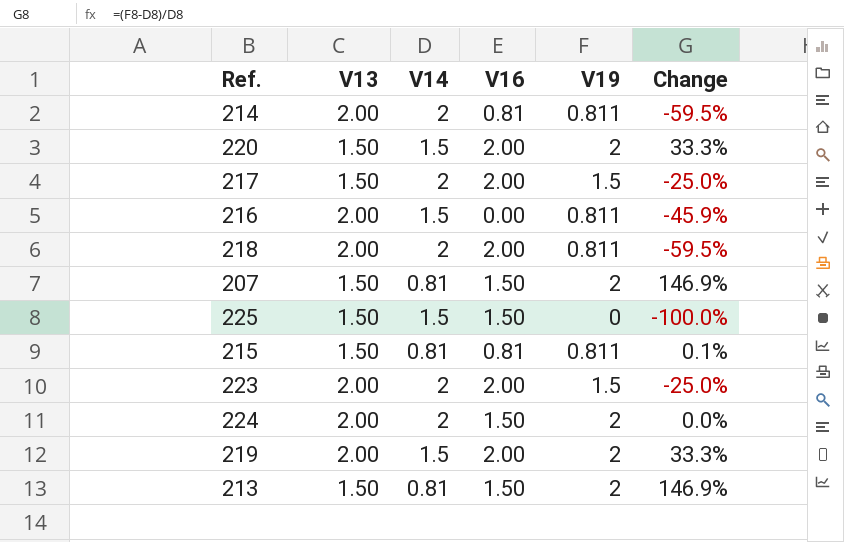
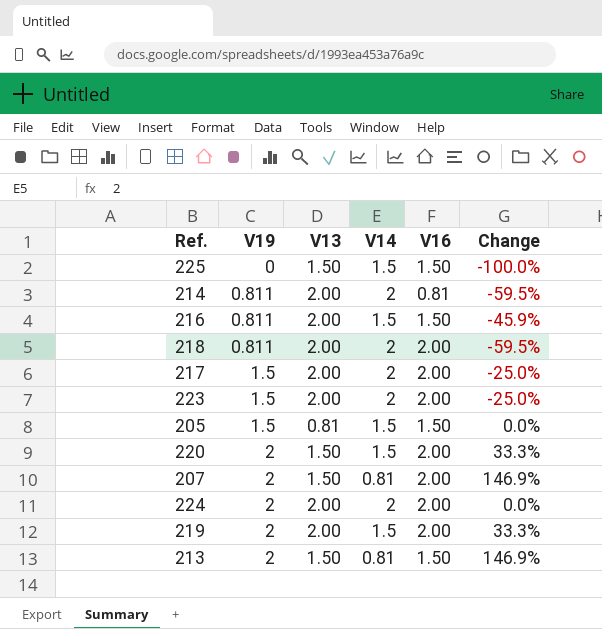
row order: none -> V19 ascending
column V19 | position: 5 -> 2
row 215: 1.50 | 0.81 | 0.81 | 0.811 | 0.1% -> none
216 | V16: 0.00 -> 1.50
217 | V13: 1.50 -> 2.00
row 205: none -> 1.5 | 0.81 | 1.5 | 1.50 | 0.0%
207 | V16: 1.50 -> 2.00
224 | V16: 1.50 -> 2.00

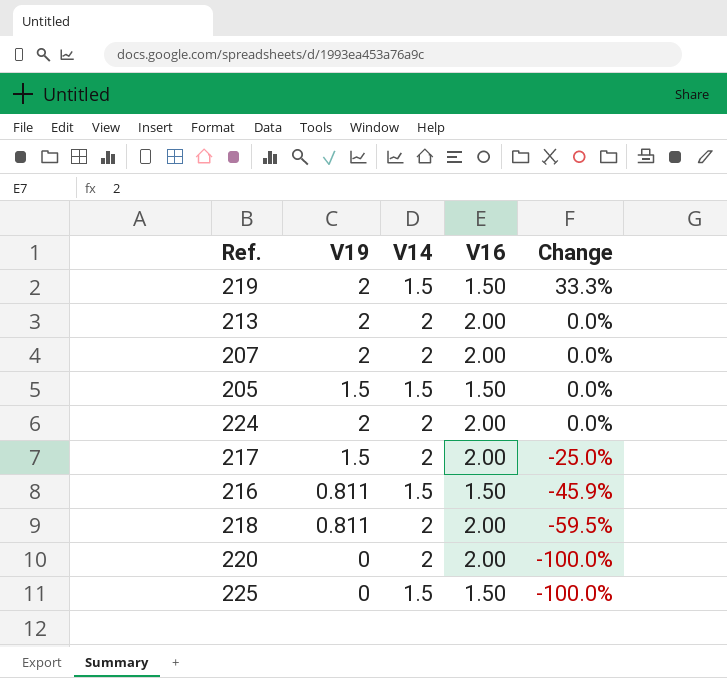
row order: V19 ascending -> Change descending
column V13 | position: 3 -> none
row 214: 0.811 | 2.00 | 2 | 0.81 | -59.5% -> none
row 223: 1.5 | 2.00 | 2 | 2.00 | -25.0% -> none
219 | V16: 2.00 -> 1.50
213 | V14: 0.81 -> 2
213 | V16: 1.50 -> 2.00
213 | Change: 146.9% -> 0.0%
207 | V14: 0.81 -> 2
207 | Change: 146.9% -> 0.0%
220 | V19: 2 -> 0
220 | V14: 1.5 -> 2
220 | Change: 33.3% -> -100.0%

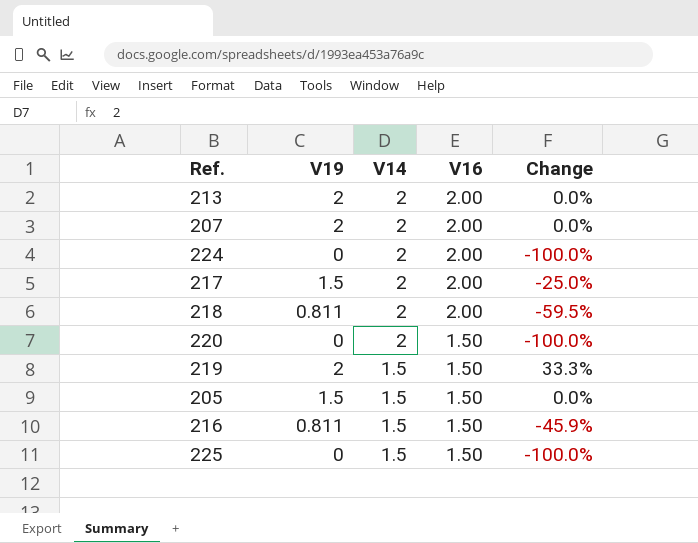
row order: Change descending -> V14 descending
224 | V19: 2 -> 0
224 | Change: 0.0% -> -100.0%
220 | V16: 2.00 -> 1.50

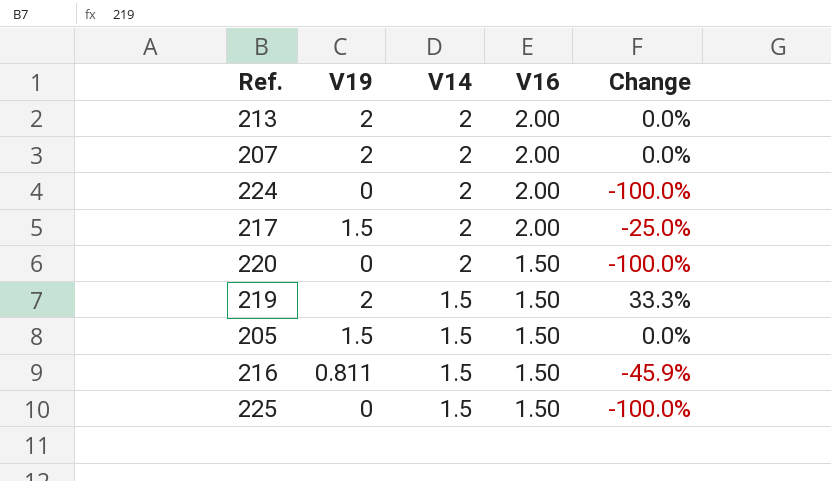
row 218: 0.811 | 2 | 2.00 | -59.5% -> none

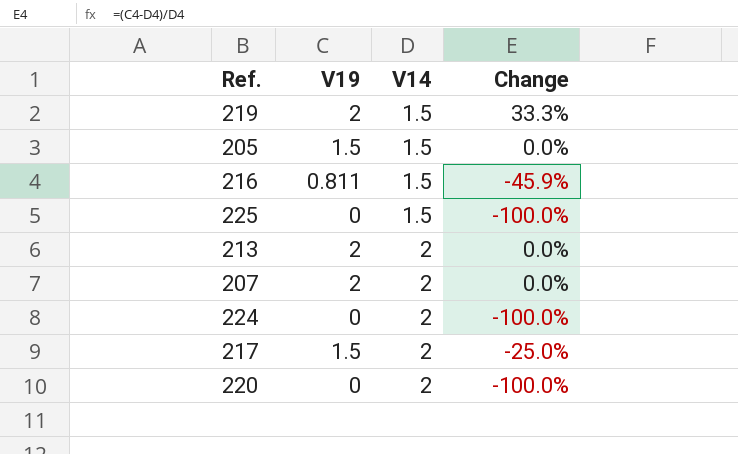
row order: V14 descending -> V14 ascending
column V16 | position: 4 -> none

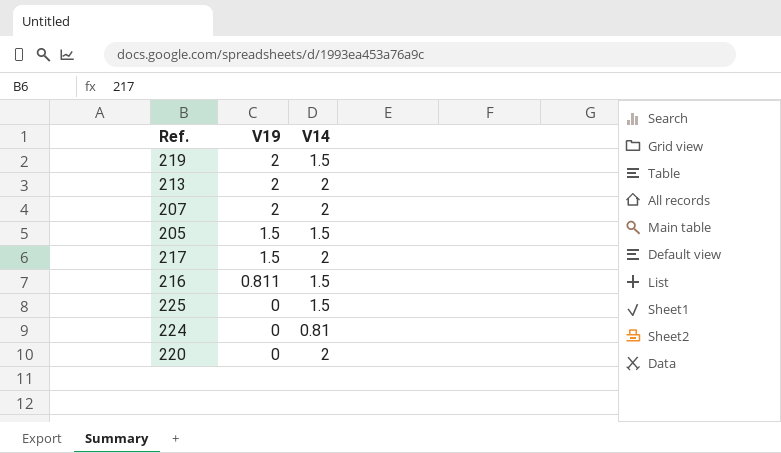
row order: V14 ascending -> V19 descending
column Change | formula: ([V19] - [V14]) / [V14] -> none
224 | V14: 2 -> 0.81

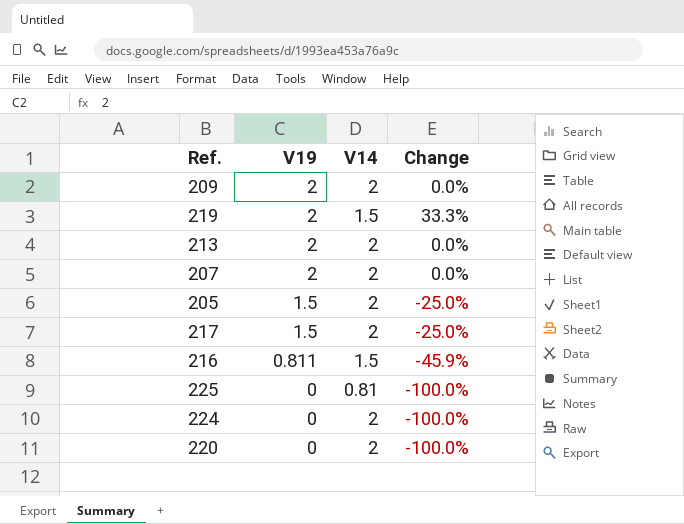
column Change | formula: none -> ([V19] - [V14]) / [V14]
row 209: none -> 2 | 2 | 0.0%
205 | V14: 1.5 -> 2
225 | V14: 1.5 -> 0.81
224 | V14: 0.81 -> 2

